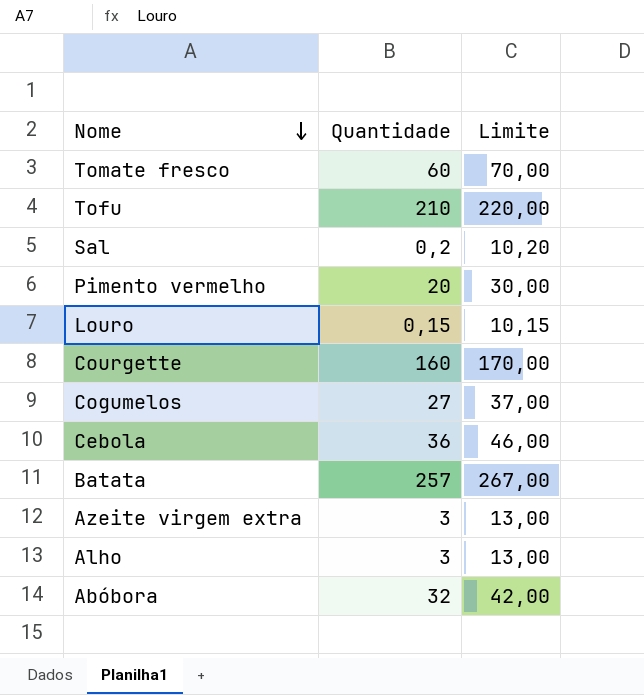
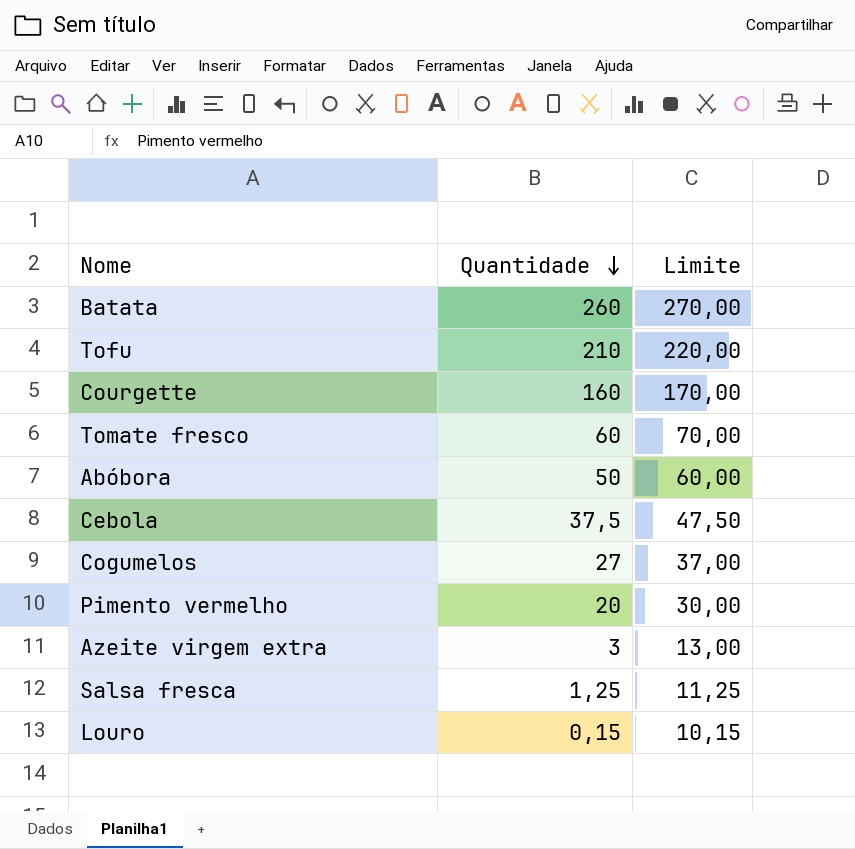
row order: Nome descending -> Quantidade descending
row Sal: 0,2 | 10,20 -> none
row Alho: 3 | 13,00 -> none
Batata | Quantidade: 257 -> 260
Batata | Limite: 267,00 -> 270,00
Abóbora | Quantidade: 32 -> 50
Abóbora | Limite: 42,00 -> 60,00
Cebola | Quantidade: 36 -> 37,5
Cebola | Limite: 46,00 -> 47,50
row Salsa fresca: none -> 1,25 | 11,25

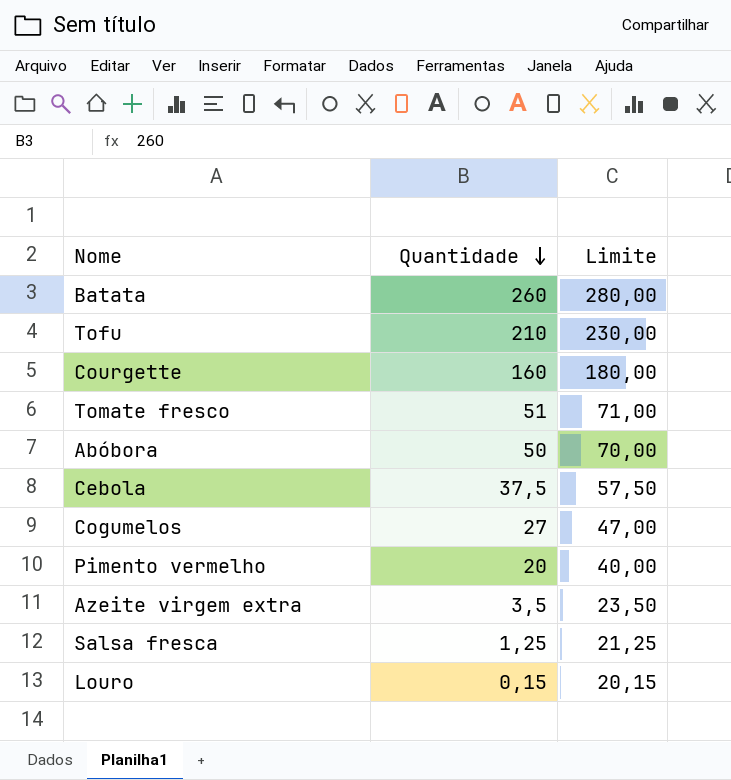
column Limite | formula: [Quantidade] + 10 -> [Quantidade] + 20
Tomate fresco | Quantidade: 60 -> 51
Azeite virgem extra | Quantidade: 3 -> 3,5

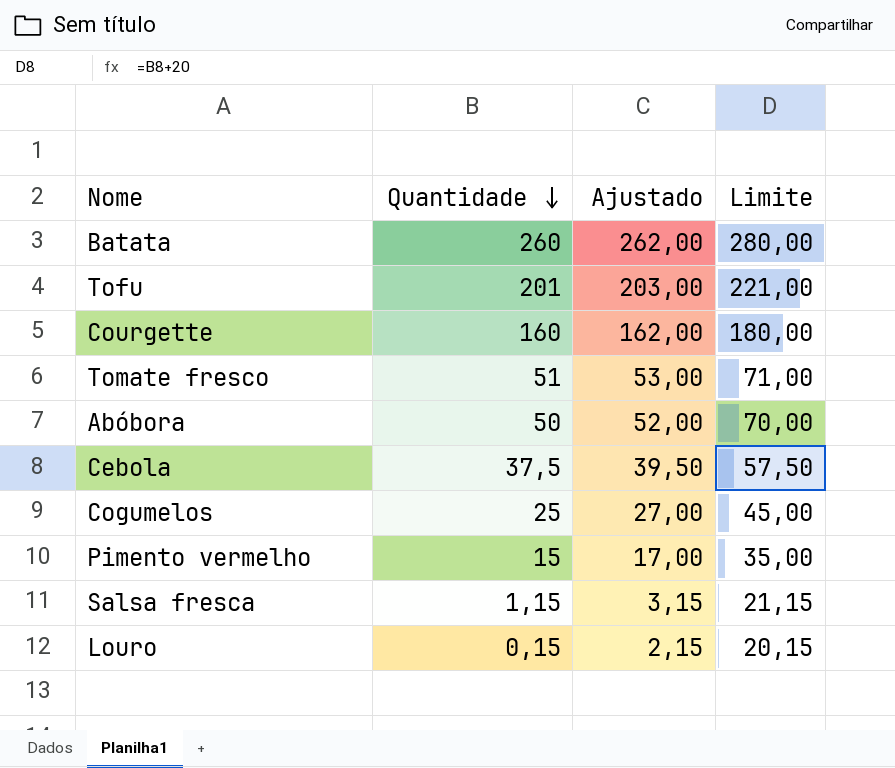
column Ajustado | formula: none -> [Quantidade] + 2
row Azeite virgem extra: 3,5 | 23,50 -> none
Tofu | Quantidade: 210 -> 201
Tofu | Limite: 230,00 -> 221,00
Cogumelos | Quantidade: 27 -> 25
Cogumelos | Limite: 47,00 -> 45,00
Pimento vermelho | Quantidade: 20 -> 15
Pimento vermelho | Limite: 40,00 -> 35,00
Salsa fresca | Quantidade: 1,25 -> 1,15
Salsa fresca | Limite: 21,25 -> 21,15

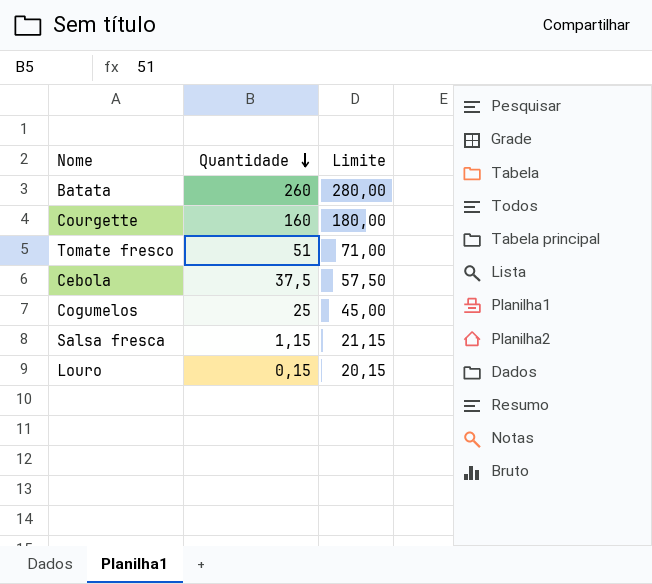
column Ajustado | formula: [Quantidade] + 2 -> none
row Tofu: 201 | 203,00 | 221,00 -> none
row Abóbora: 50 | 52,00 | 70,00 -> none
row Pimento vermelho: 15 | 17,00 | 35,00 -> none

